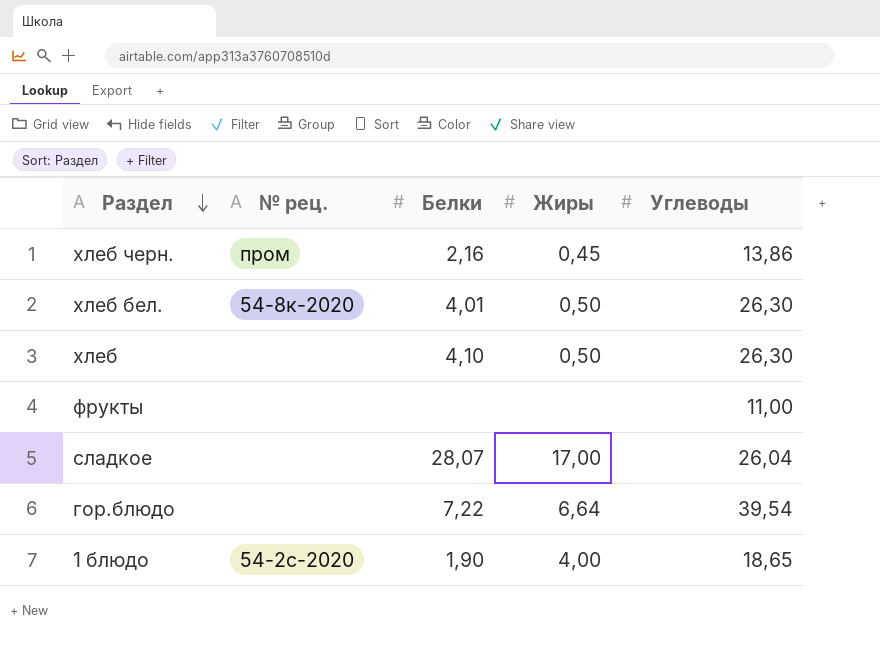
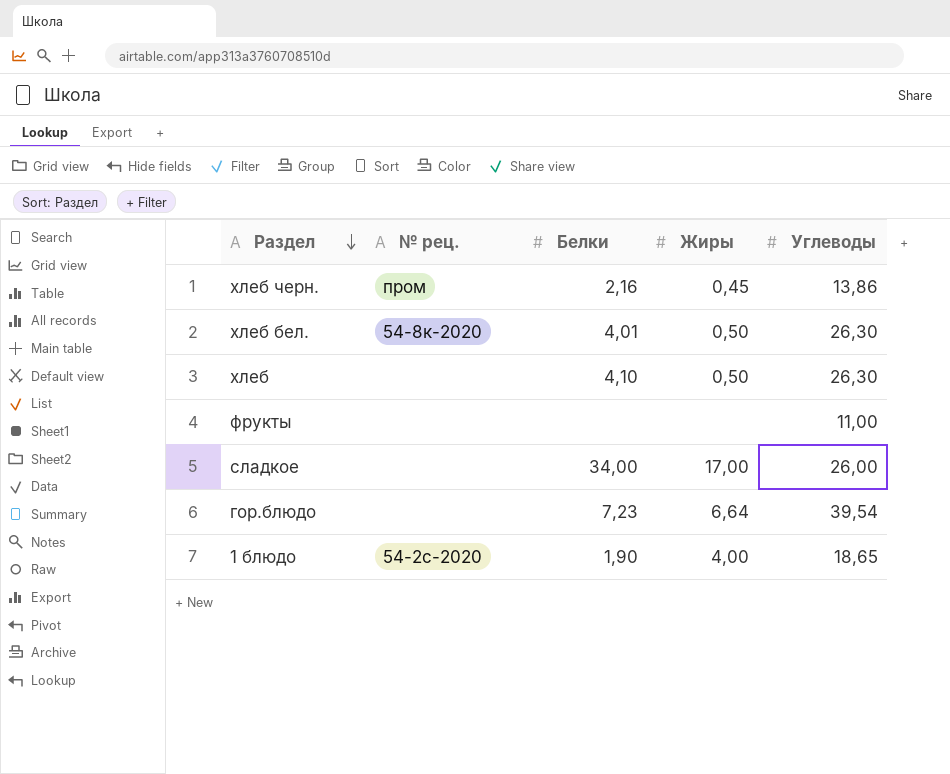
сладкое | Белки: 28,07 -> 34,00
сладкое | Углеводы: 26,04 -> 26,00
гор.блюдо | Белки: 7,22 -> 7,23

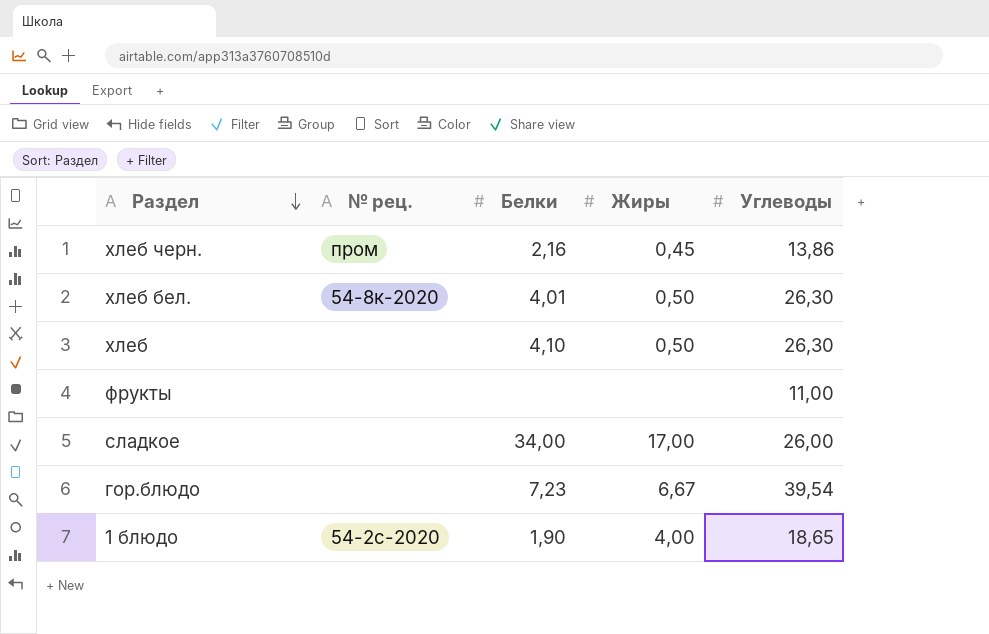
гор.блюдо | Жиры: 6,64 -> 6,67

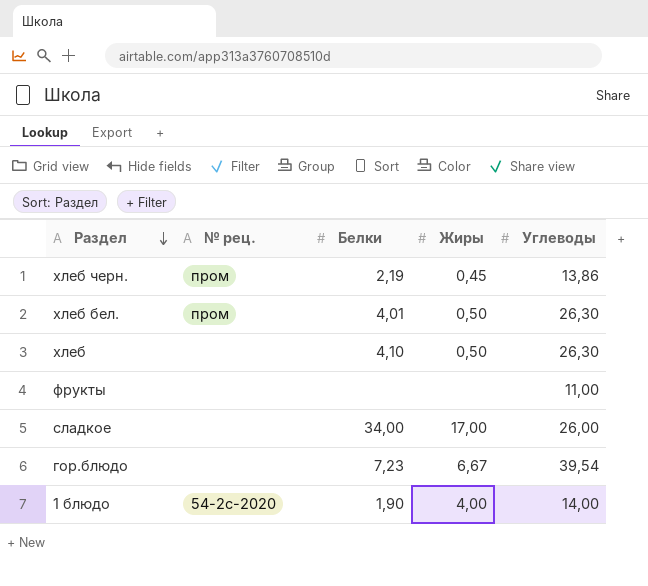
хлеб черн. | Белки: 2,16 -> 2,19
хлеб бел. | № рец.: 54-8к-2020 -> пром
1 блюдо | Углеводы: 18,65 -> 14,00

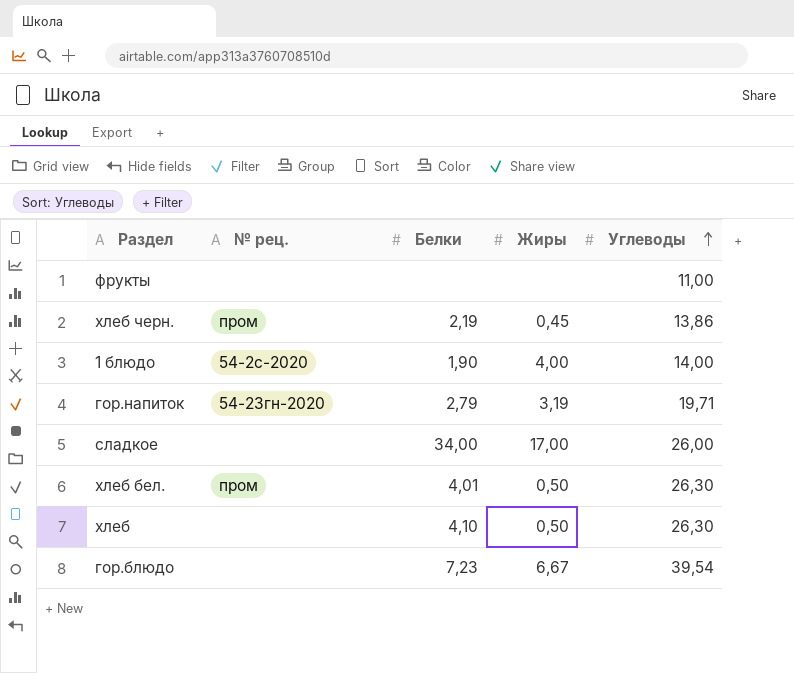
row order: Раздел descending -> Углеводы ascending
row гор.напиток: none -> 54-23гн-2020 | 2,79 | 3,19 | 19,71

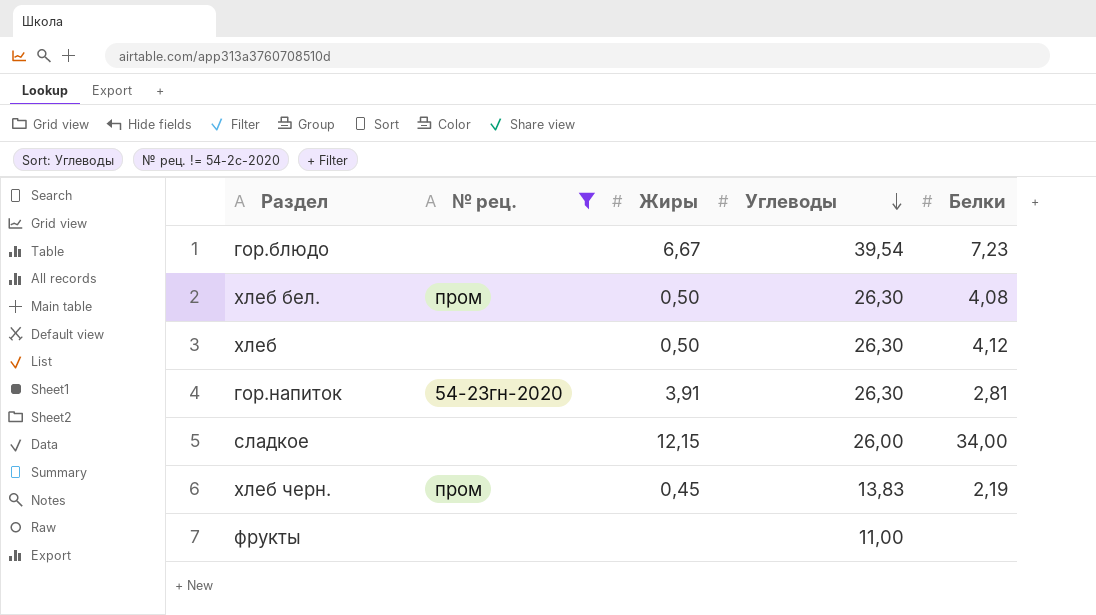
filter: none -> № рец. != 54-2с-2020
row order: Углеводы ascending -> Углеводы descending
column Белки | position: 3 -> 5
хлеб бел. | Белки: 4,01 -> 4,08
хлеб | Белки: 4,10 -> 4,12
гор.напиток | Жиры: 3,19 -> 3,91
гор.напиток | Углеводы: 19,71 -> 26,30
гор.напиток | Белки: 2,79 -> 2,81
сладкое | Жиры: 17,00 -> 12,15
хлеб черн. | Углеводы: 13,86 -> 13,83

